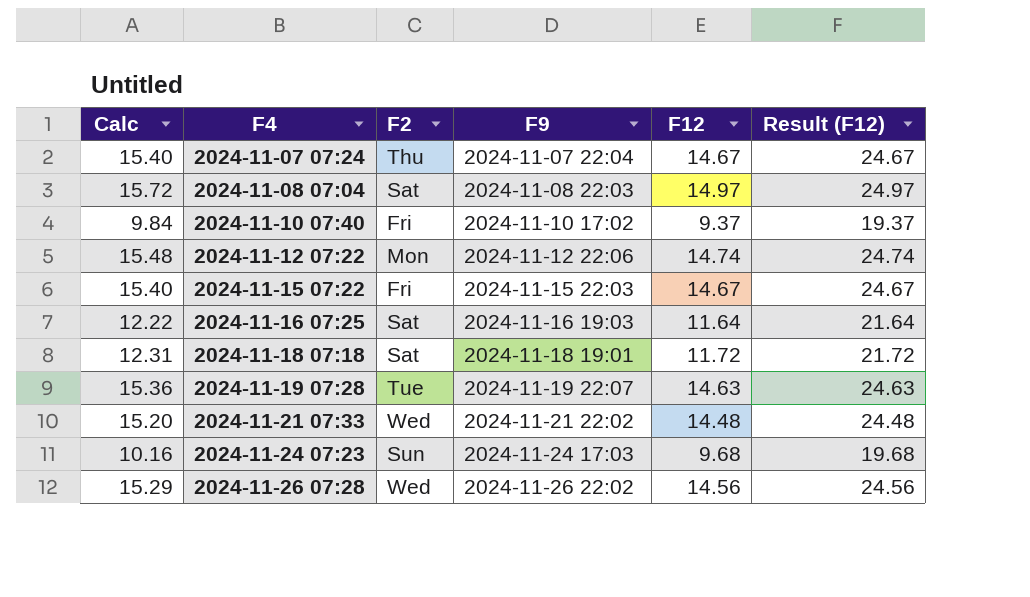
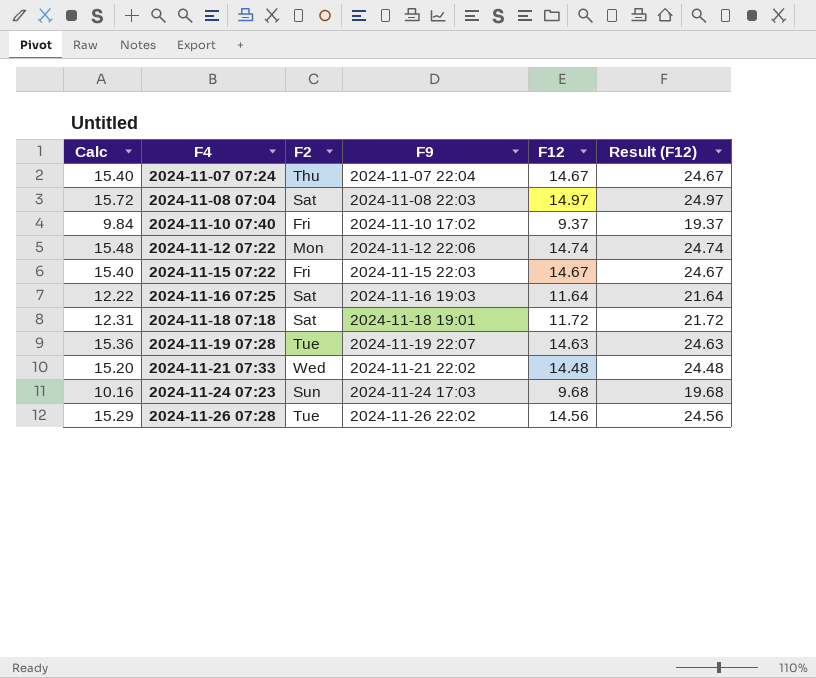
2024-11-26 07:28 | F2: Wed -> Tue

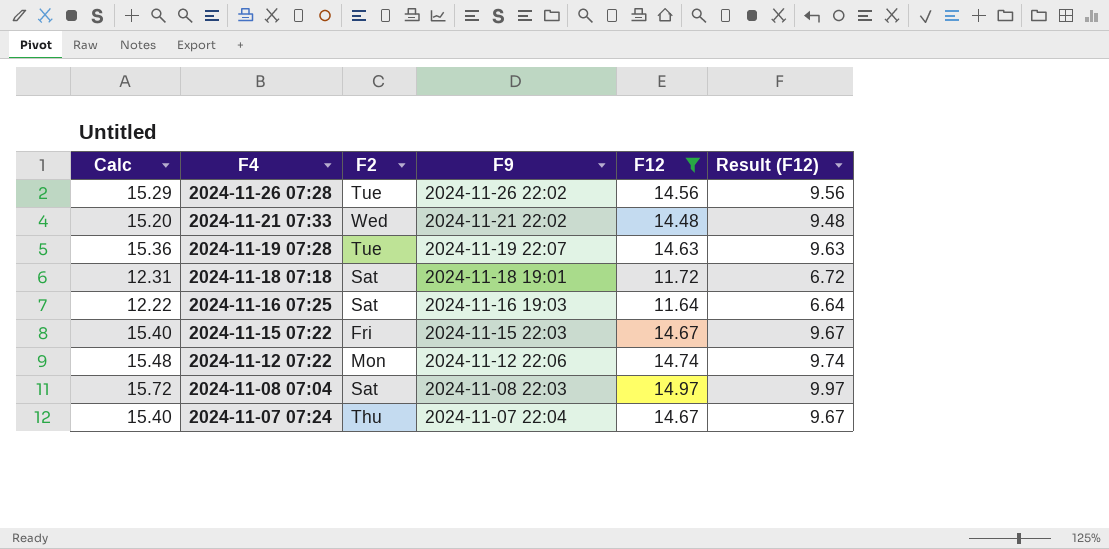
filter: none -> F12 >= 11.64
row order: F4 ascending -> F4 descending
column Result (F12) | formula: [F12] + 10 -> [F12] - 5

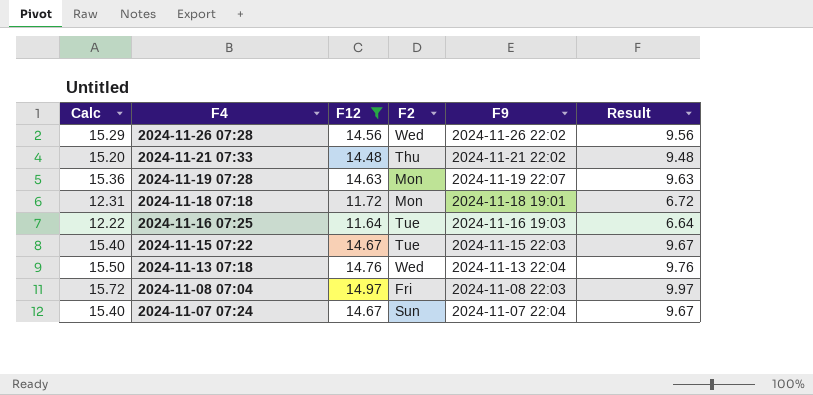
column F12 | position: 5 -> 3
column name: Result (F12) -> Result
row 2024-11-12 07:22: 15.48 | Mon | 2024-11-12 22:06 | 14.74 | 9.74 -> none
2024-11-26 07:28 | F2: Tue -> Wed
2024-11-21 07:33 | F2: Wed -> Thu
2024-11-19 07:28 | F2: Tue -> Mon
2024-11-18 07:18 | F2: Sat -> Mon
2024-11-16 07:25 | F2: Sat -> Tue
2024-11-15 07:22 | F2: Fri -> Tue
row 2024-11-13 07:18: none -> 15.50 | 14.76 | Wed | 2024-11-13 22:04 | 9.76
2024-11-08 07:04 | F2: Sat -> Fri
2024-11-07 07:24 | F2: Thu -> Sun

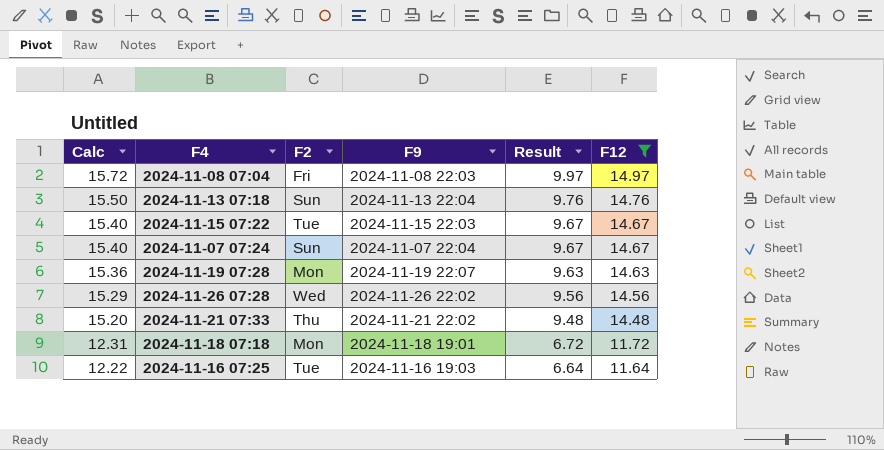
row order: F4 descending -> Calc descending
column F12 | position: 3 -> 6
2024-11-13 07:18 | F2: Wed -> Sun

